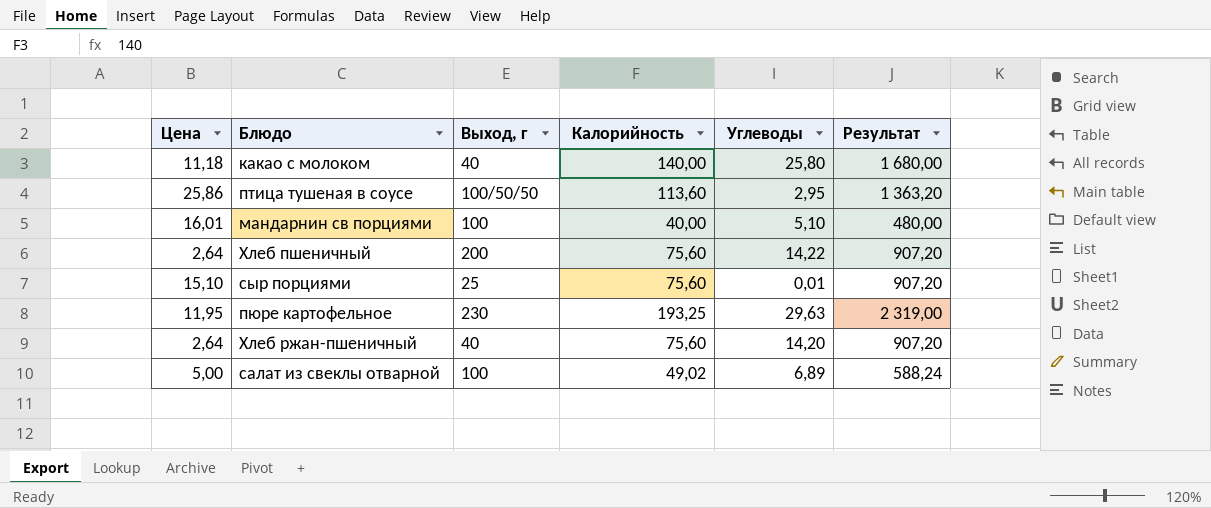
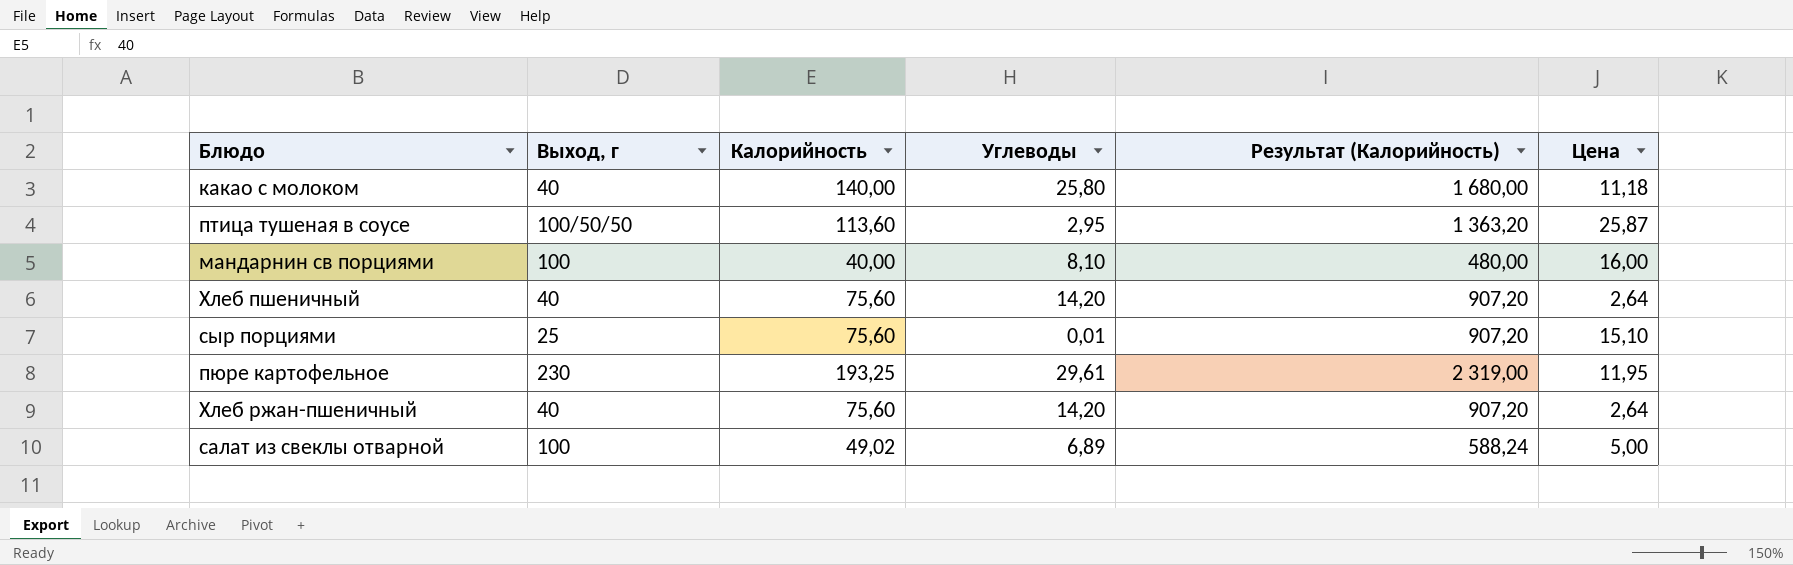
column name: Результат -> Результат (Калорийность)
column Цена | position: 1 -> 6
птица тушеная в соусе | Цена: 25,86 -> 25,87
мандарнин св порциями | Углеводы: 5,10 -> 8,10
мандарнин св порциями | Цена: 16,01 -> 16,00
Хлеб пшеничный | Выход, г: 200 -> 40
Хлеб пшеничный | Углеводы: 14,22 -> 14,20
пюре картофельное | Углеводы: 29,63 -> 29,61

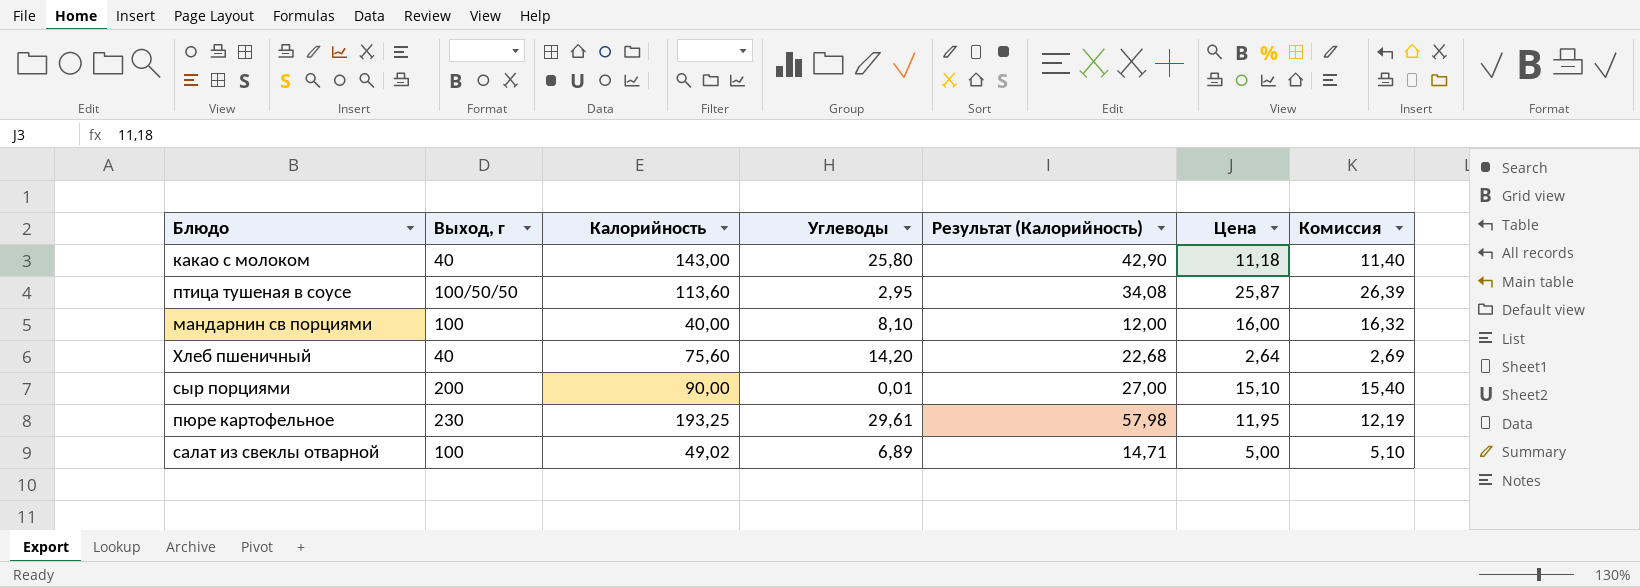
column Результат (Калорийность) | formula: [Калорийность] * 12 -> [Калорийность] * 0,3
column Комиссия | formula: none -> [Цена] * 1,02
row Хлеб ржан-пшеничный: 40 | 75,60 | 14,20 | 907,20 | 2,64 -> none
какао с молоком | Калорийность: 140,00 -> 143,00
сыр порциями | Выход, г: 25 -> 200
сыр порциями | Калорийность: 75,60 -> 90,00

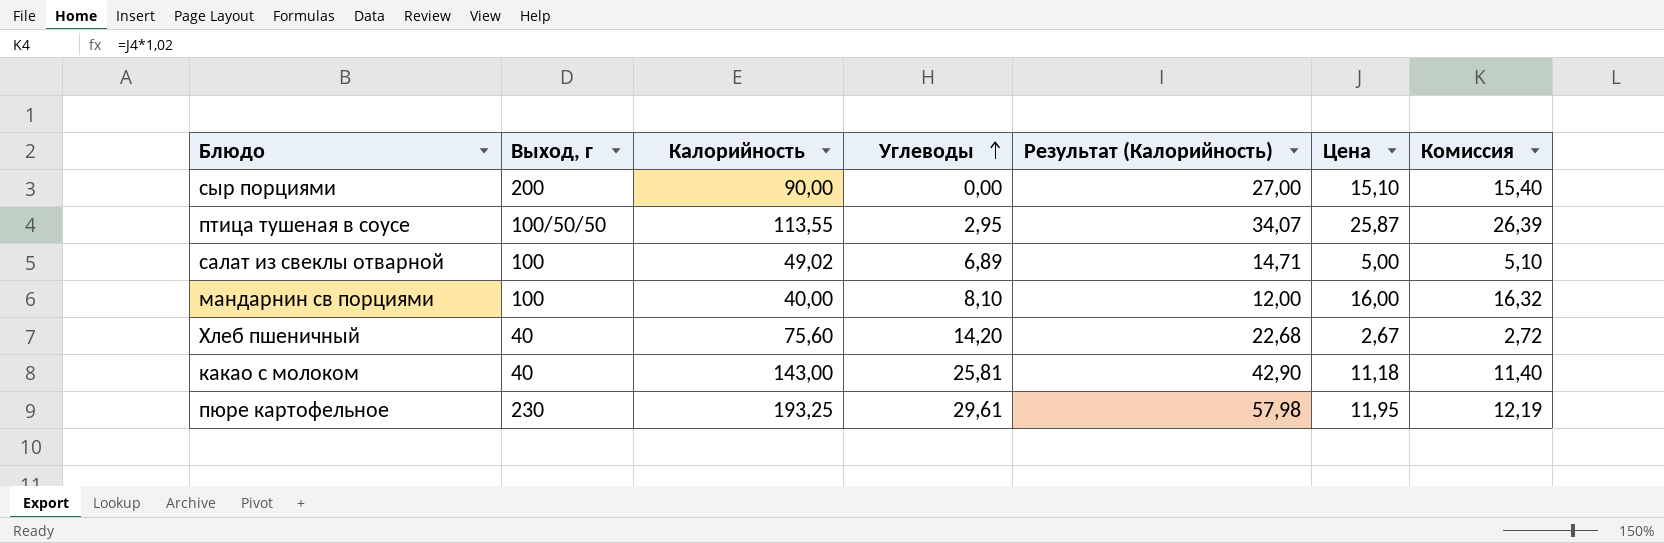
row order: none -> Углеводы ascending
сыр порциями | Углеводы: 0,01 -> 0,00
птица тушеная в соусе | Калорийность: 113,60 -> 113,55
птица тушеная в соусе | Результат (Калорийность): 34,08 -> 34,07
Хлеб пшеничный | Цена: 2,64 -> 2,67
Хлеб пшеничный | Комиссия: 2,69 -> 2,72
какао с молоком | Углеводы: 25,80 -> 25,81

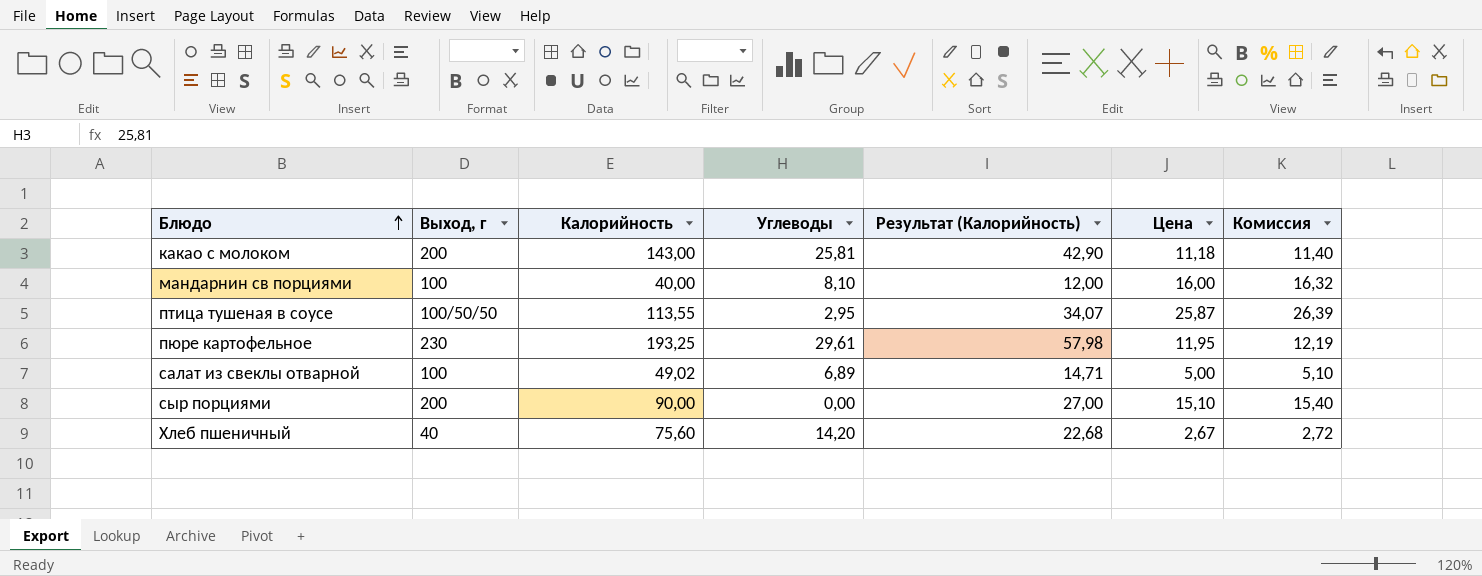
row order: Углеводы ascending -> Блюдо ascending
какао с молоком | Выход, г: 40 -> 200

